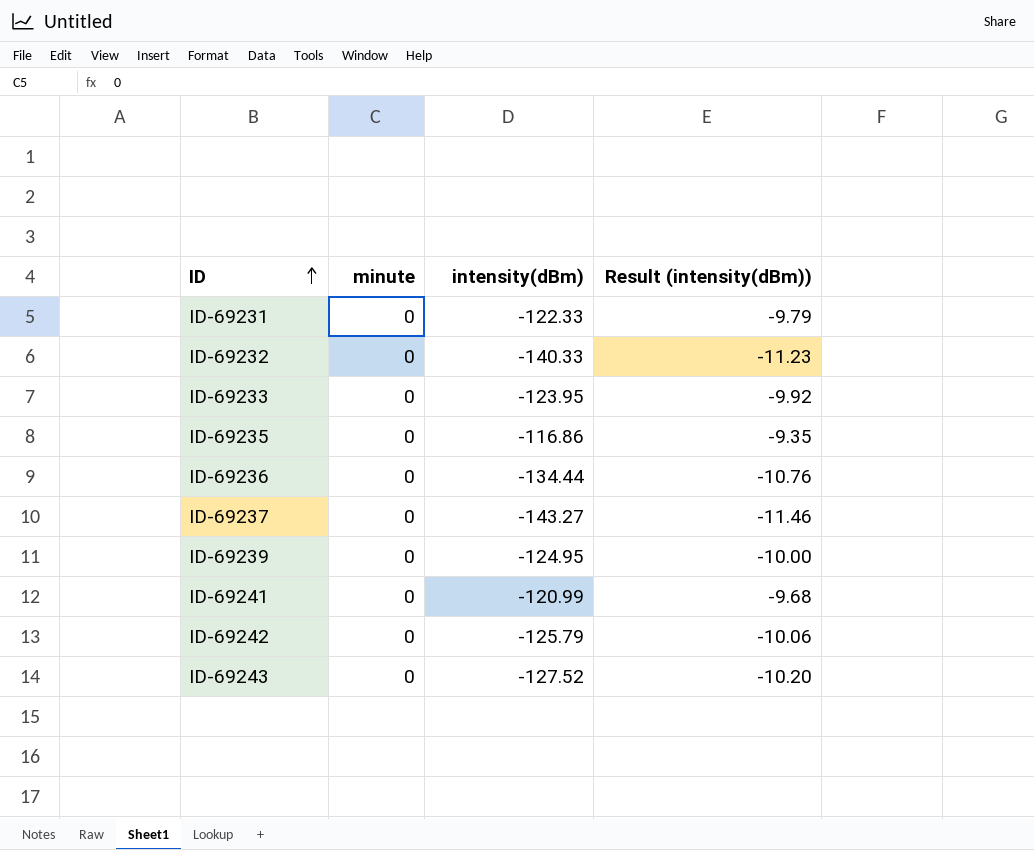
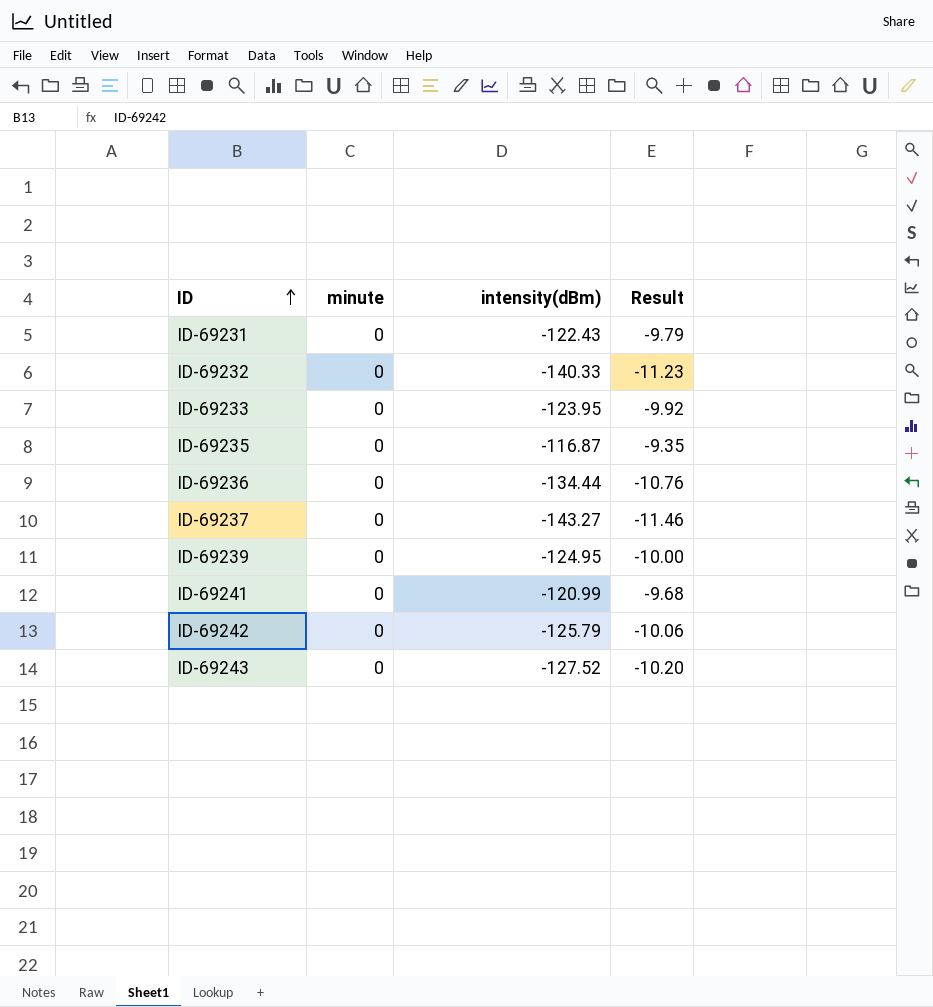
column name: Result (intensity(dBm)) -> Result
ID-69231 | intensity(dBm): -122.33 -> -122.43
ID-69235 | intensity(dBm): -116.86 -> -116.87

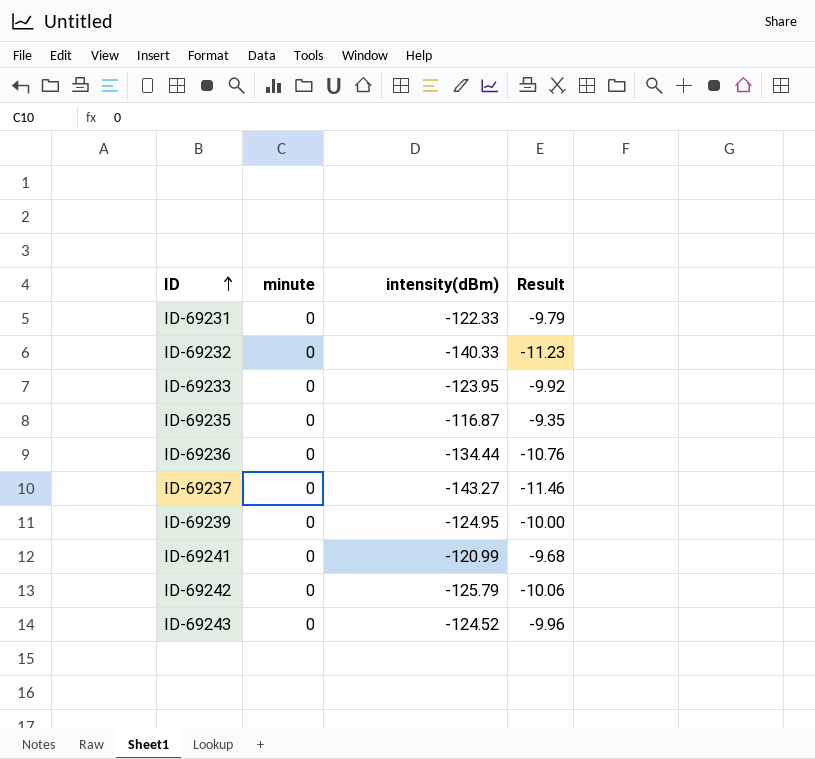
ID-69231 | intensity(dBm): -122.43 -> -122.33
ID-69243 | intensity(dBm): -127.52 -> -124.52
ID-69243 | Result: -10.20 -> -9.96

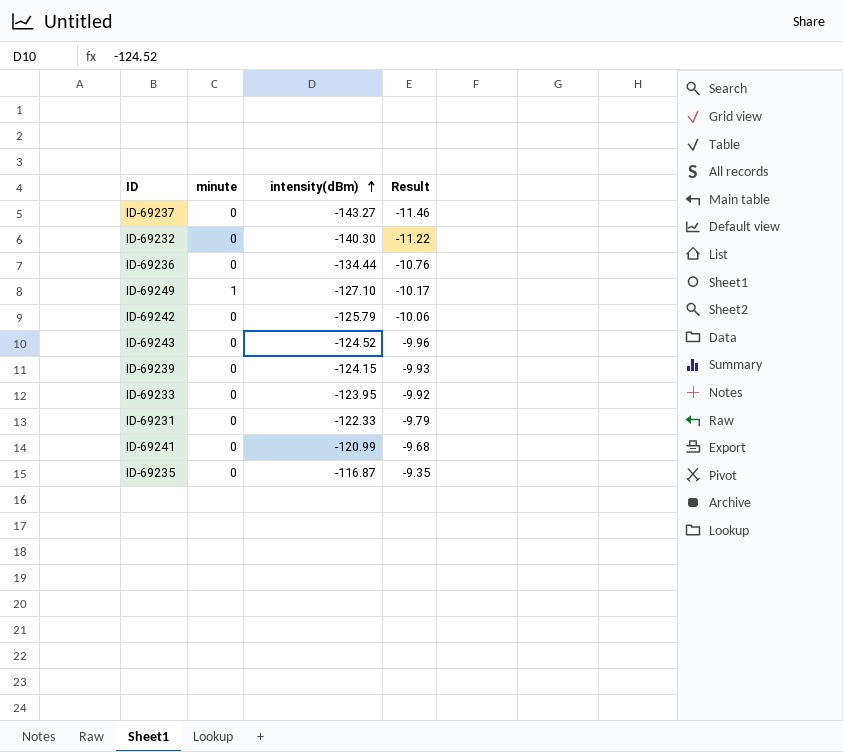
row order: ID ascending -> intensity(dBm) ascending
ID-69232 | intensity(dBm): -140.33 -> -140.30
ID-69232 | Result: -11.23 -> -11.22
row ID-69249: none -> 1 | -127.10 | -10.17
ID-69239 | intensity(dBm): -124.95 -> -124.15
ID-69239 | Result: -10.00 -> -9.93

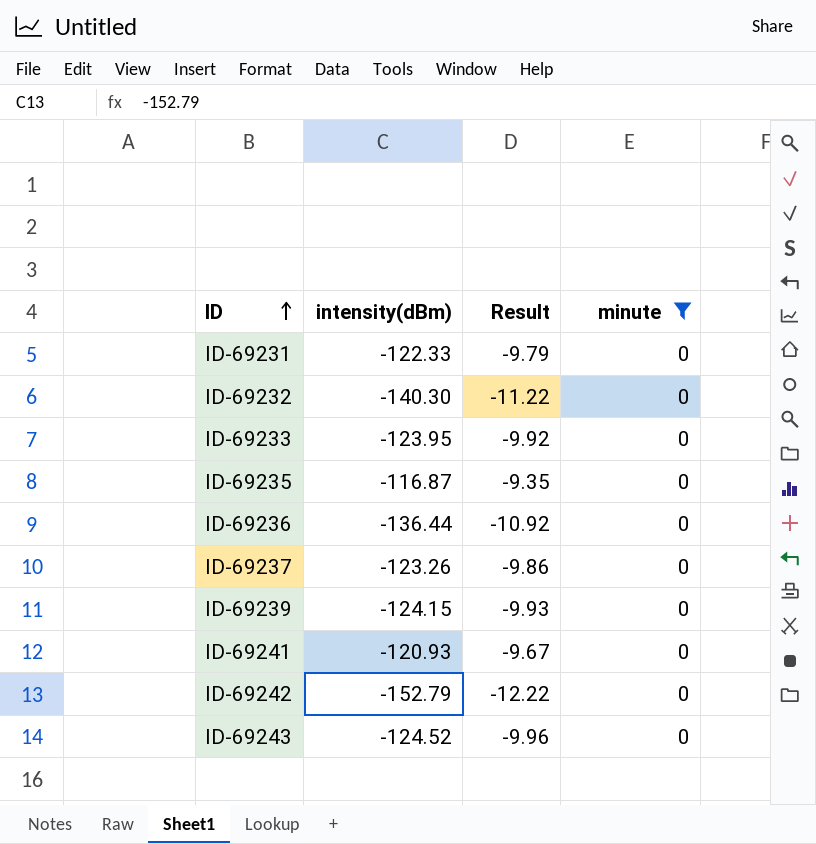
filter: none -> minute = 0
row order: intensity(dBm) ascending -> ID ascending
column minute | position: 2 -> 4
ID-69236 | intensity(dBm): -134.44 -> -136.44
ID-69236 | Result: -10.76 -> -10.92
ID-69237 | intensity(dBm): -143.27 -> -123.26
ID-69237 | Result: -11.46 -> -9.86
ID-69241 | intensity(dBm): -120.99 -> -120.93
ID-69241 | Result: -9.68 -> -9.67
ID-69242 | intensity(dBm): -125.79 -> -152.79
ID-69242 | Result: -10.06 -> -12.22

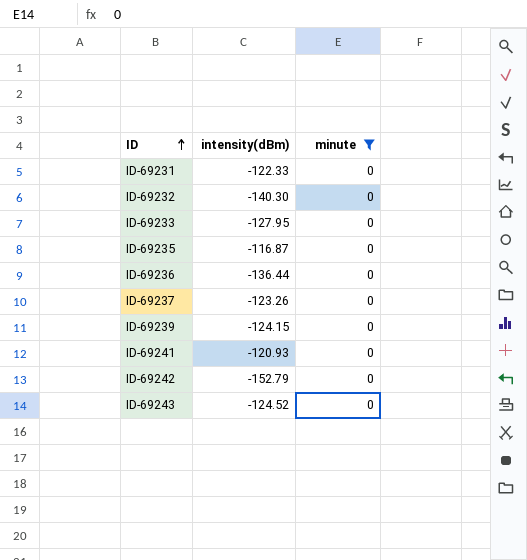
column Result | formula: [intensity(dBm)] * 0.08 -> none
ID-69233 | intensity(dBm): -123.95 -> -127.95

